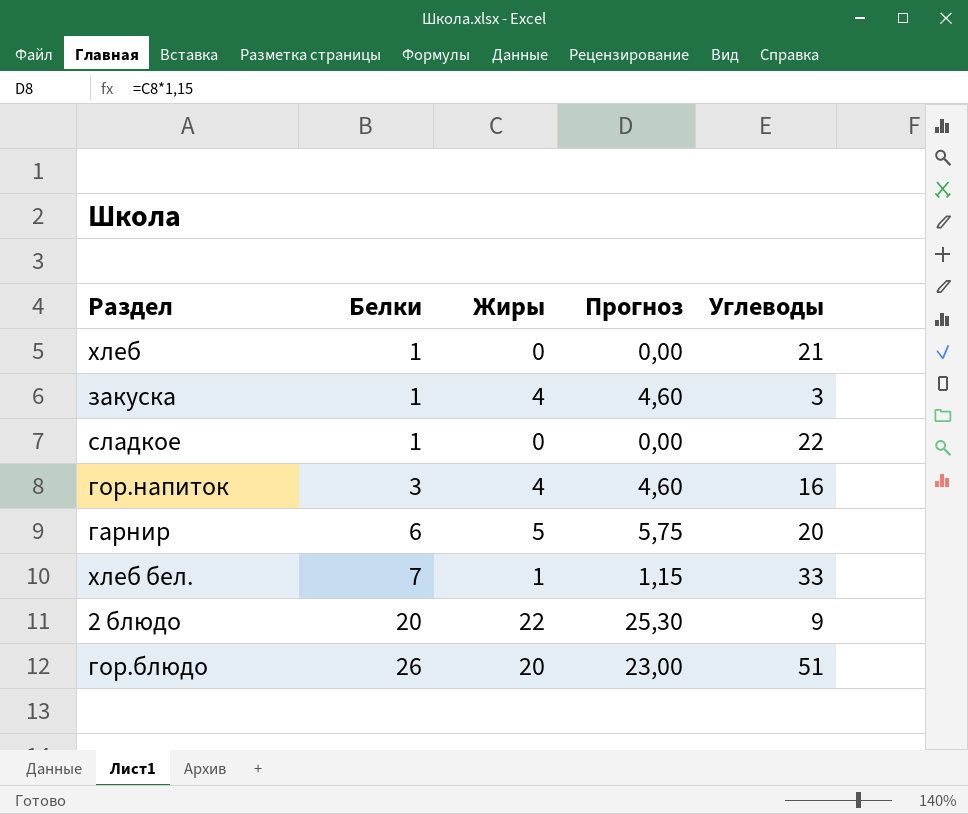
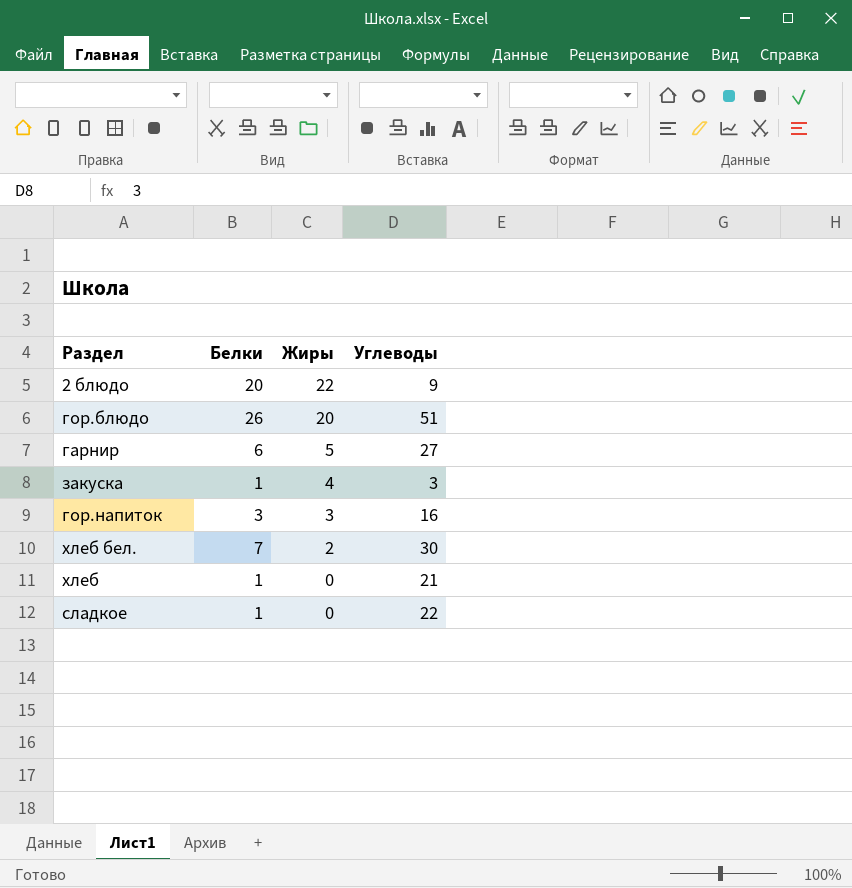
row order: Белки ascending -> Жиры descending
column Прогноз | formula: [Жиры] * 1,15 -> none
гарнир | Углеводы: 20 -> 27
гор.напиток | Жиры: 4 -> 3
хлеб бел. | Жиры: 1 -> 2
хлеб бел. | Углеводы: 33 -> 30

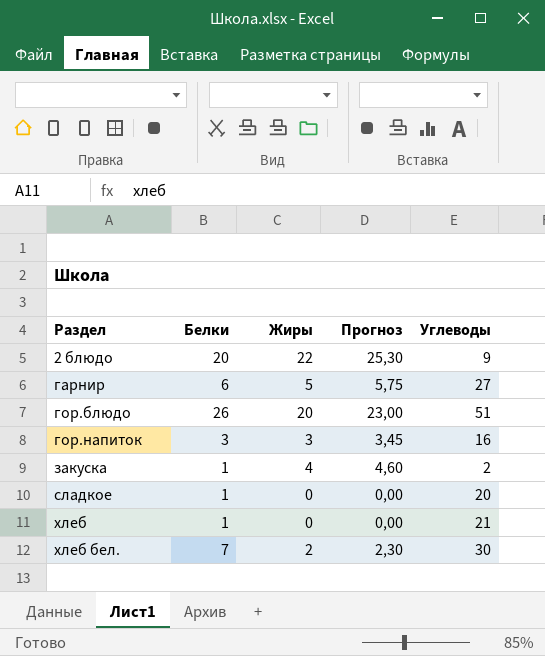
row order: Жиры descending -> Раздел ascending
column Прогноз | formula: none -> [Жиры] * 1,15
закуска | Углеводы: 3 -> 2
сладкое | Углеводы: 22 -> 20

